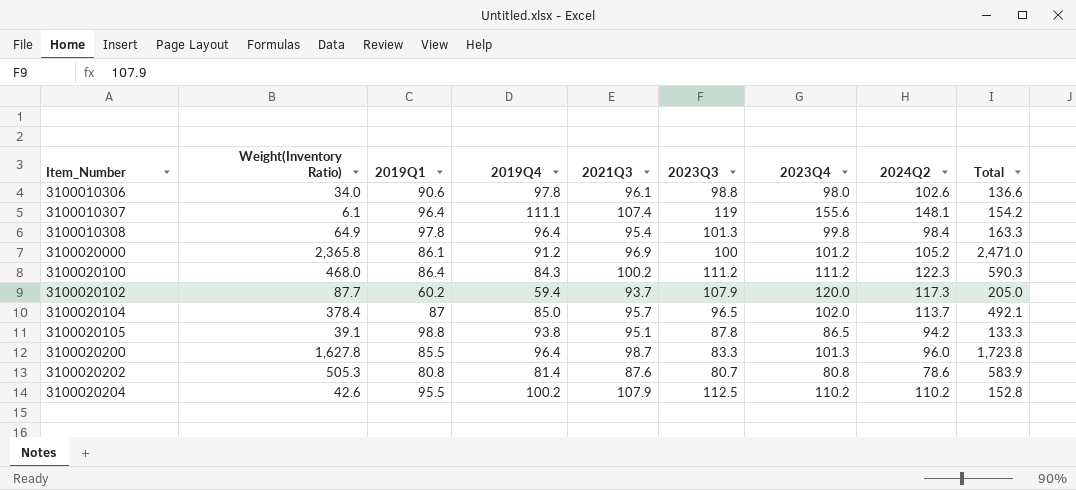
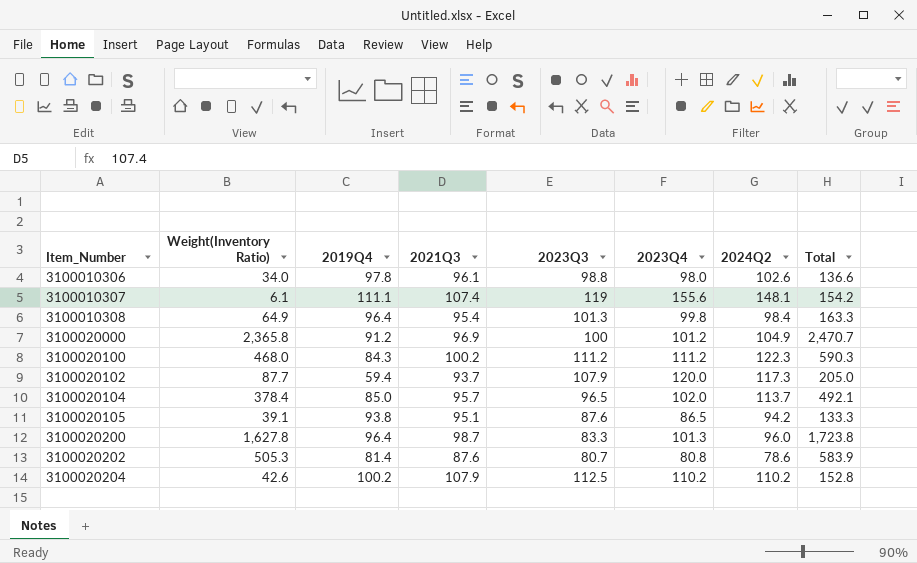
column 2019Q1 | position: 3 -> none
3100020000 | 2024Q2: 105.2 -> 104.9
3100020000 | Total: 2,471.0 -> 2,470.7
3100020105 | 2023Q3: 87.8 -> 87.6

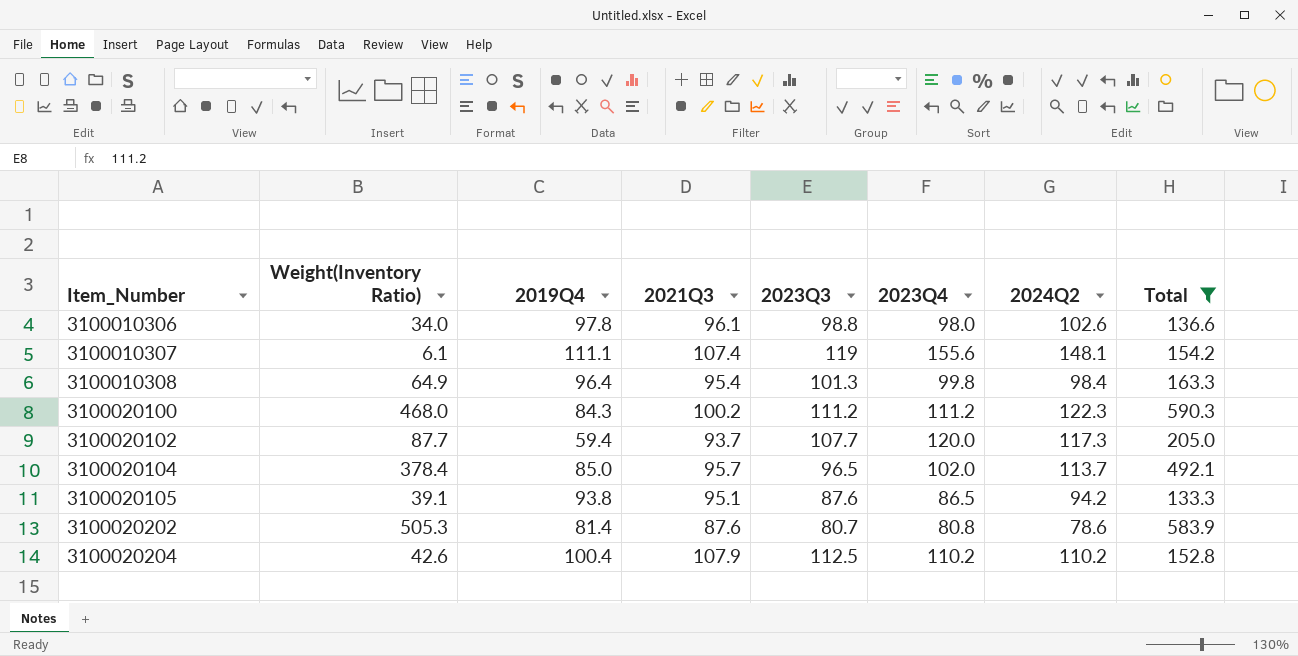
filter: none -> Total <= 590.3
3100020102 | 2023Q3: 107.9 -> 107.7
3100020204 | 2019Q4: 100.2 -> 100.4

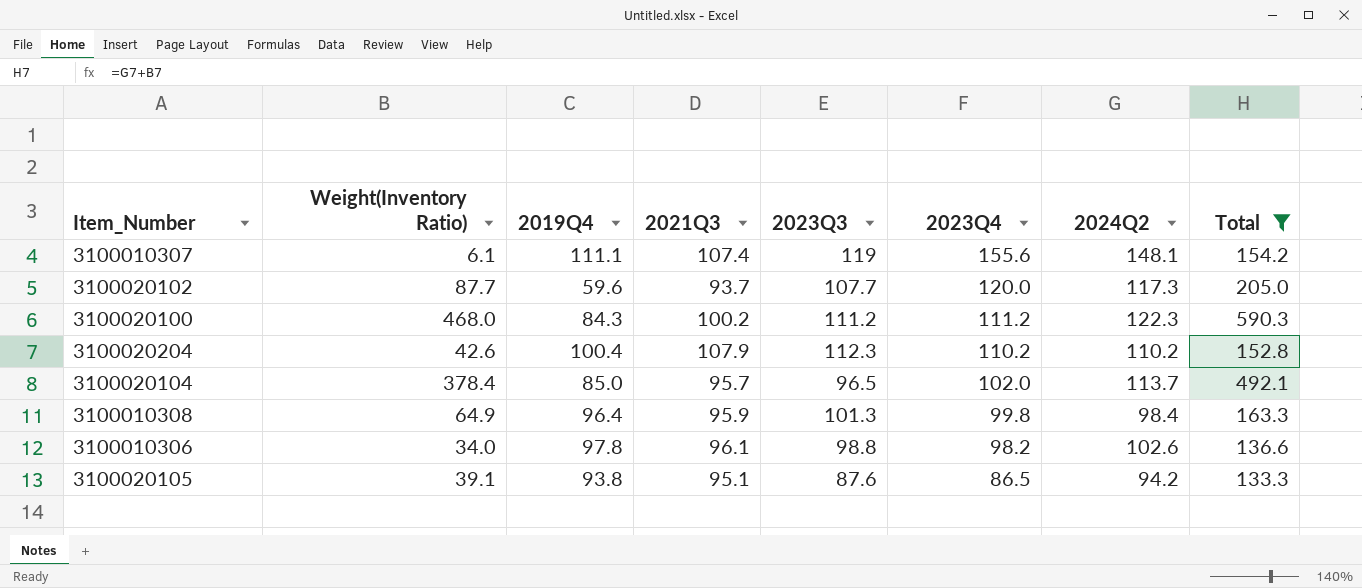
row order: Item_Number ascending -> 2023Q4 descending
row 3100020202: 505.3 | 81.4 | 87.6 | 80.7 | 80.8 | 78.6 | 583.9 -> none
3100020102 | 2019Q4: 59.4 -> 59.6
3100020204 | 2023Q3: 112.5 -> 112.3
3100010308 | 2021Q3: 95.4 -> 95.9
3100010306 | 2023Q4: 98.0 -> 98.2

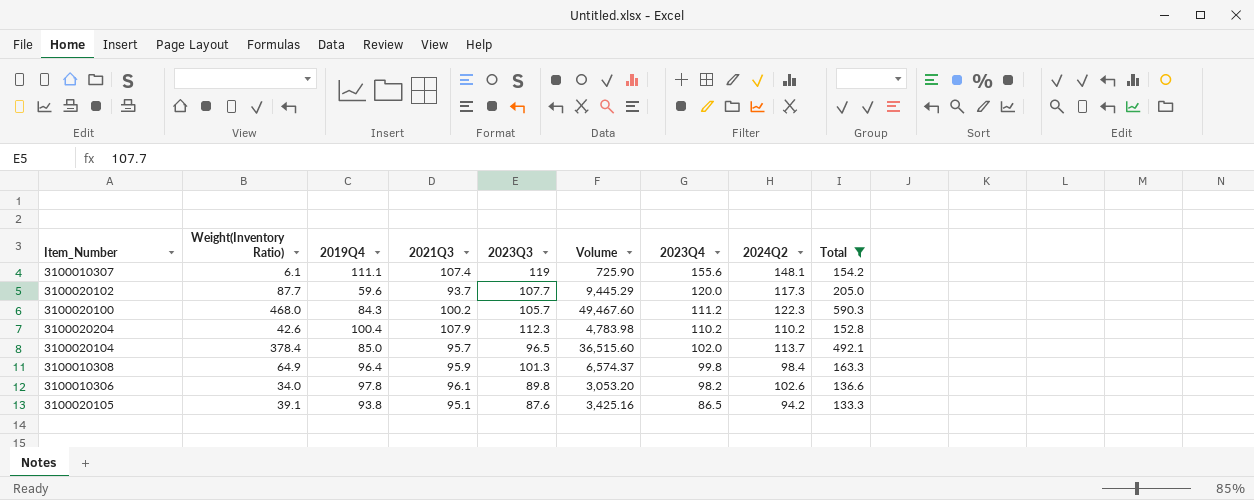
column Volume | formula: none -> [Weight(Inventory Ratio)] * [2023Q3]
3100020100 | 2023Q3: 111.2 -> 105.7
3100010306 | 2023Q3: 98.8 -> 89.8

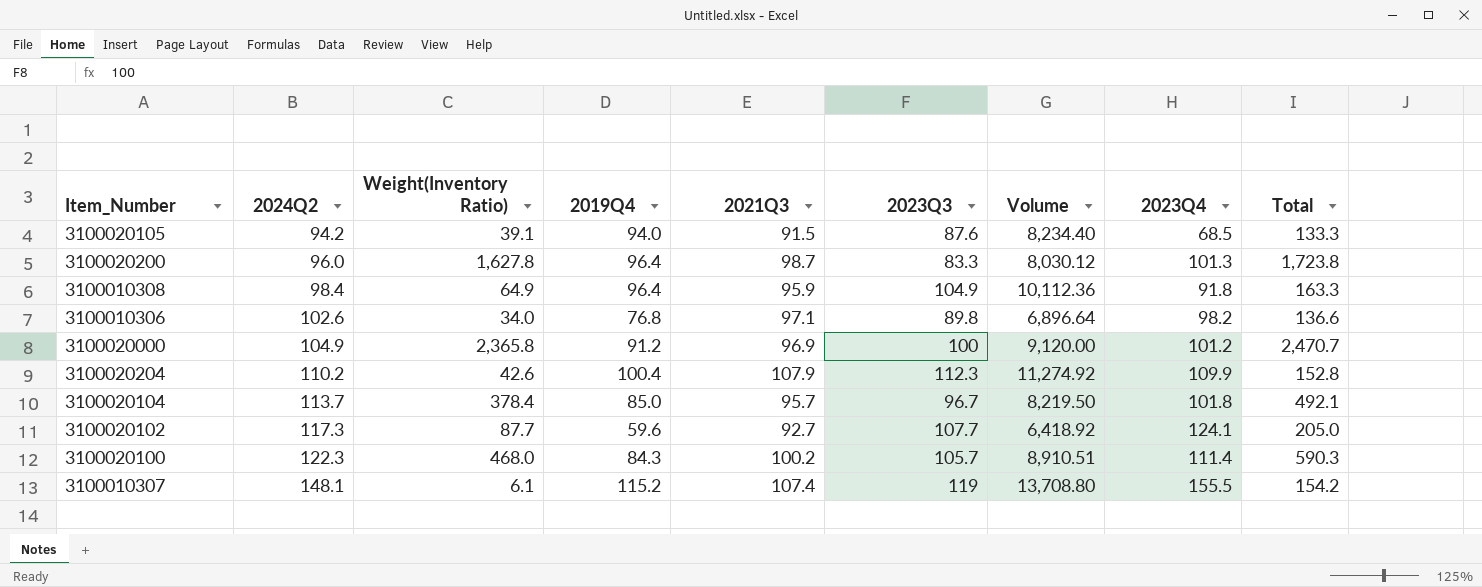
filter: Total <= 590.3 -> none
row order: 2023Q4 descending -> 2024Q2 ascending
column 2024Q2 | position: 8 -> 2
column Volume | formula: [Weight(Inventory Ratio)] * [2023Q3] -> [2019Q4] * [2023Q3]
3100020105 | 2019Q4: 93.8 -> 94.0
3100020105 | 2021Q3: 95.1 -> 91.5
3100020105 | 2023Q4: 86.5 -> 68.5
3100010308 | 2023Q3: 101.3 -> 104.9
3100010308 | 2023Q4: 99.8 -> 91.8
3100010306 | 2019Q4: 97.8 -> 76.8
3100010306 | 2021Q3: 96.1 -> 97.1
3100020204 | 2023Q4: 110.2 -> 109.9
3100020104 | 2023Q3: 96.5 -> 96.7
3100020104 | 2023Q4: 102.0 -> 101.8
3100020102 | 2021Q3: 93.7 -> 92.7
3100020102 | 2023Q4: 120.0 -> 124.1
3100020100 | 2023Q4: 111.2 -> 111.4
3100010307 | 2019Q4: 111.1 -> 115.2
3100010307 | 2023Q4: 155.6 -> 155.5

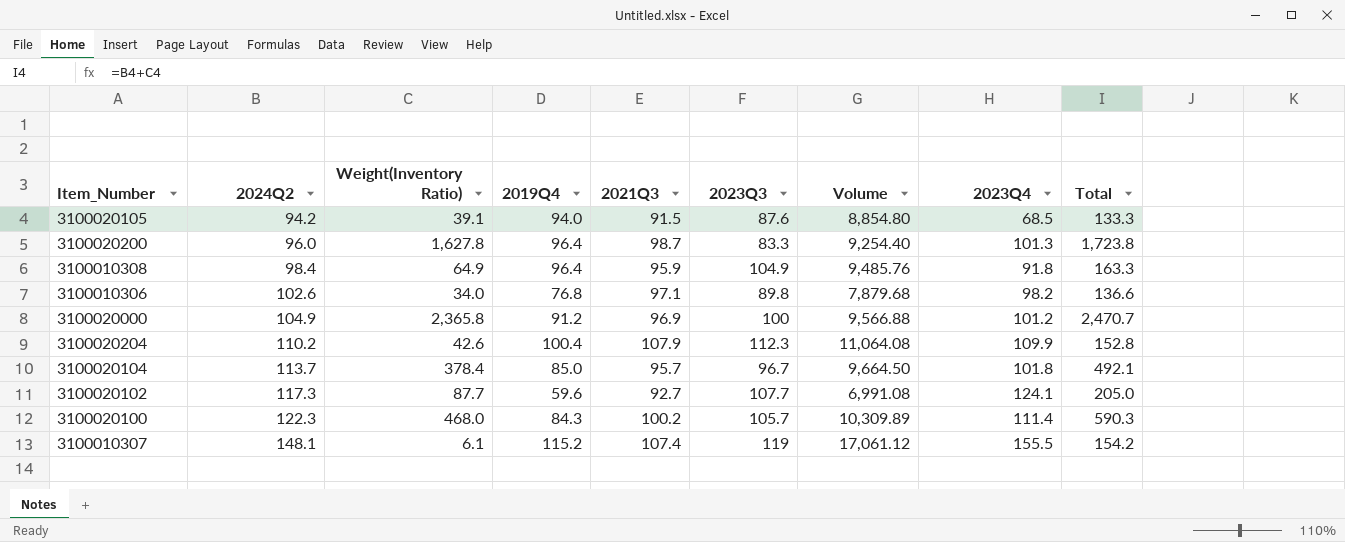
column Volume | formula: [2019Q4] * [2023Q3] -> [2024Q2] * [2019Q4]

